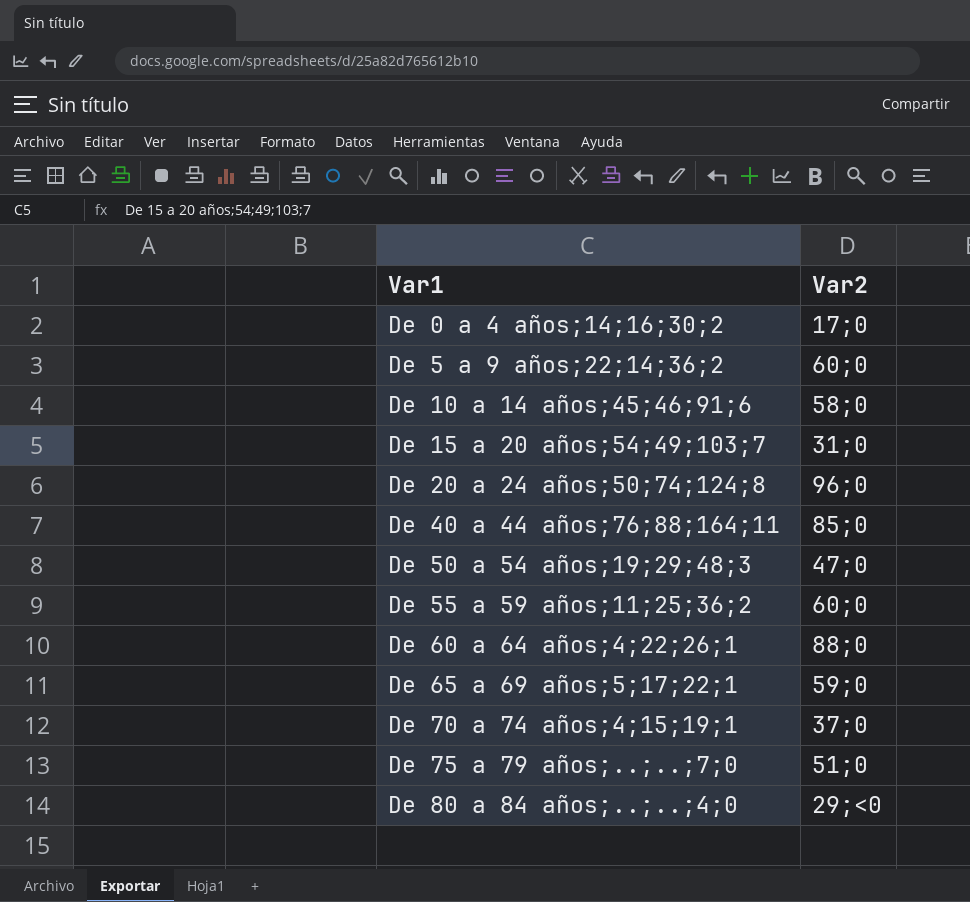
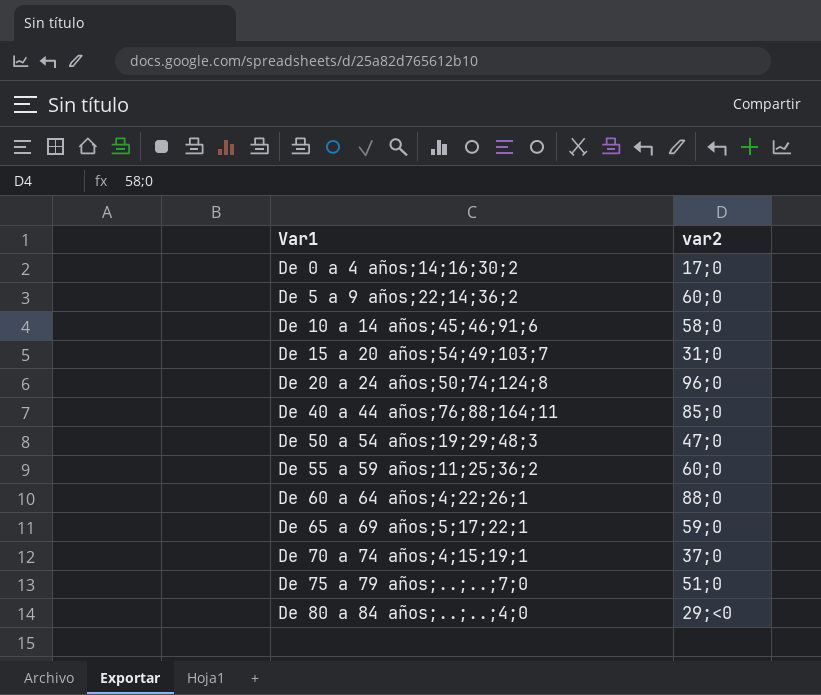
column name: Var2 -> var2

